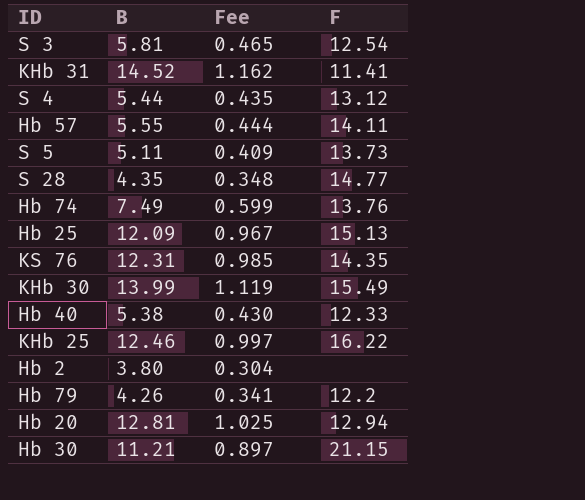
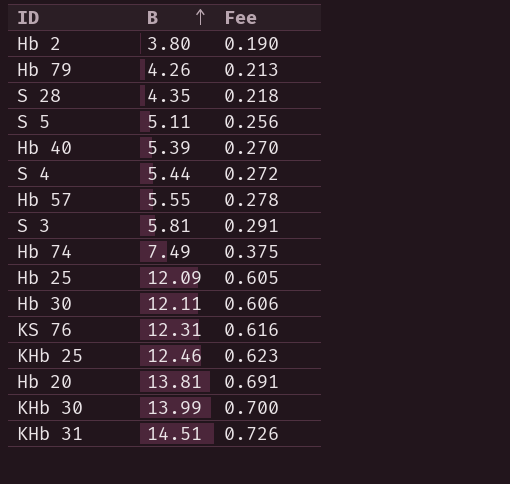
row order: none -> B ascending
column F | position: 4 -> none
column Fee | formula: [B] * 0.08 -> [B] * 0.05
Hb 40 | B: 5.38 -> 5.39
Hb 30 | B: 11.21 -> 12.11
Hb 20 | B: 12.81 -> 13.81
KHb 31 | B: 14.52 -> 14.51

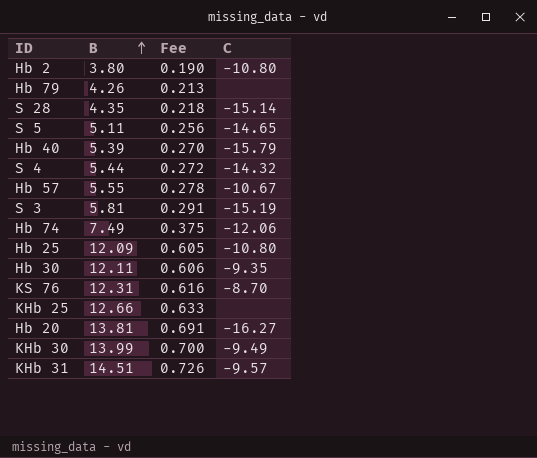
column C | position: none -> 4
KHb 25 | B: 12.46 -> 12.66
KHb 25 | Fee: 0.623 -> 0.633

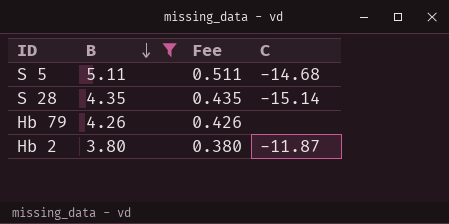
filter: none -> B <= 5.11
row order: B ascending -> B descending
column Fee | formula: [B] * 0.05 -> [B] * 0.1
S 5 | C: -14.65 -> -14.68
Hb 2 | C: -10.80 -> -11.87

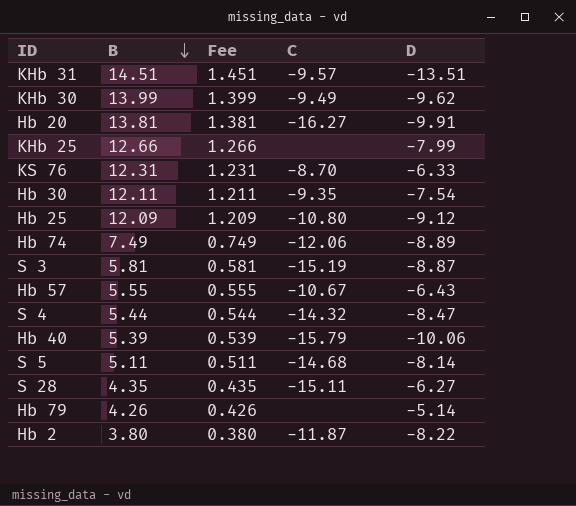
filter: B <= 5.11 -> none
column D | position: none -> 5
S 28 | C: -15.14 -> -15.11

